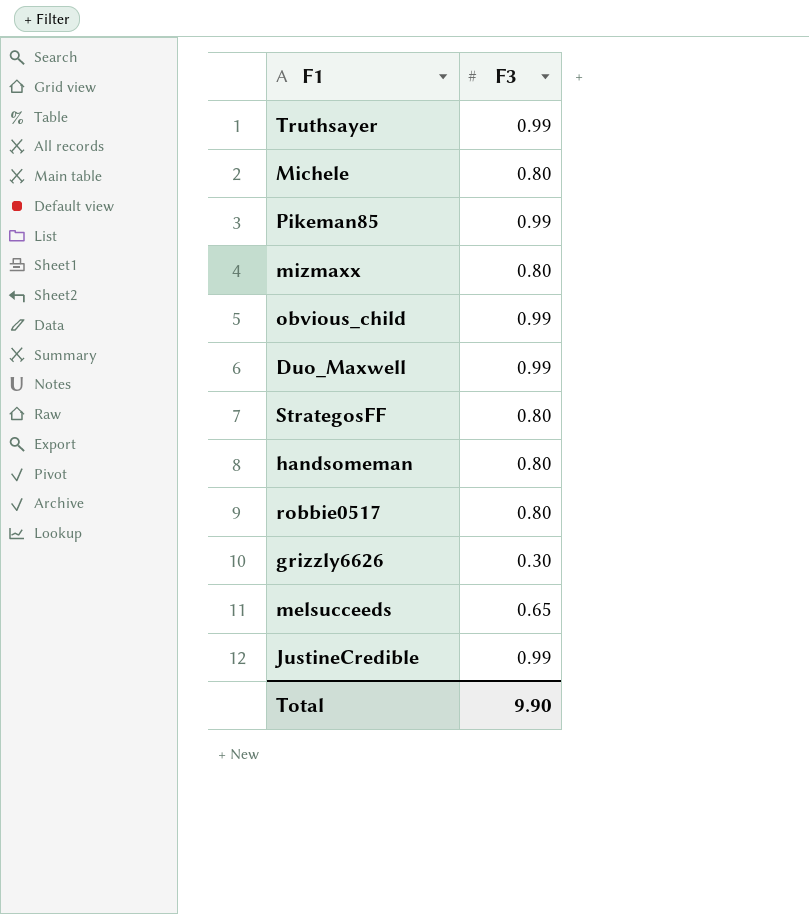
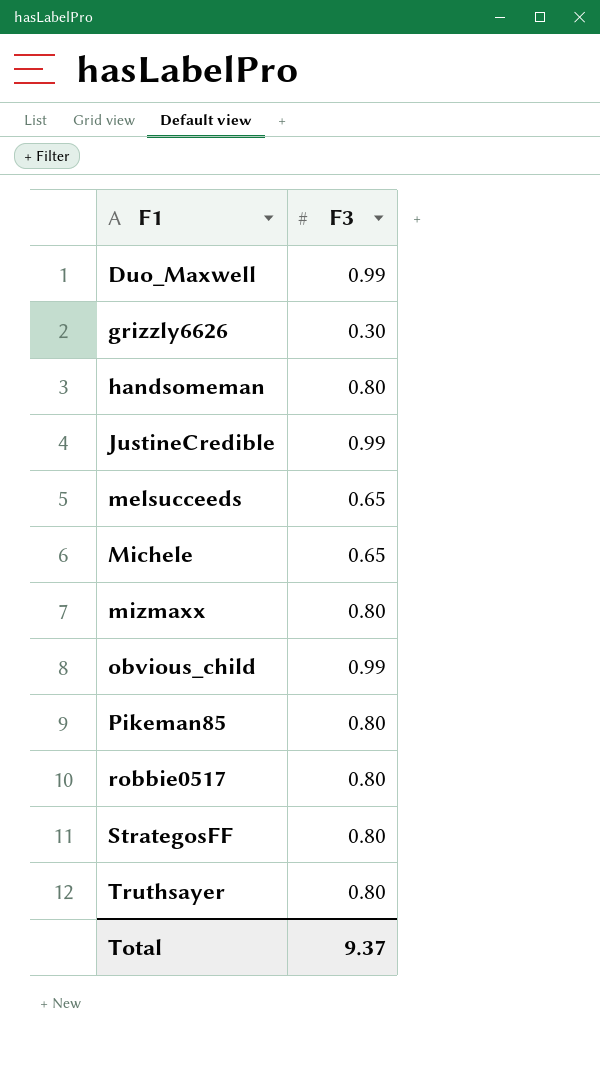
row order: none -> F1 ascending
Michele | F3: 0.80 -> 0.65
Pikeman85 | F3: 0.99 -> 0.80
Truthsayer | F3: 0.99 -> 0.80
Total | F3: 9.90 -> 9.37

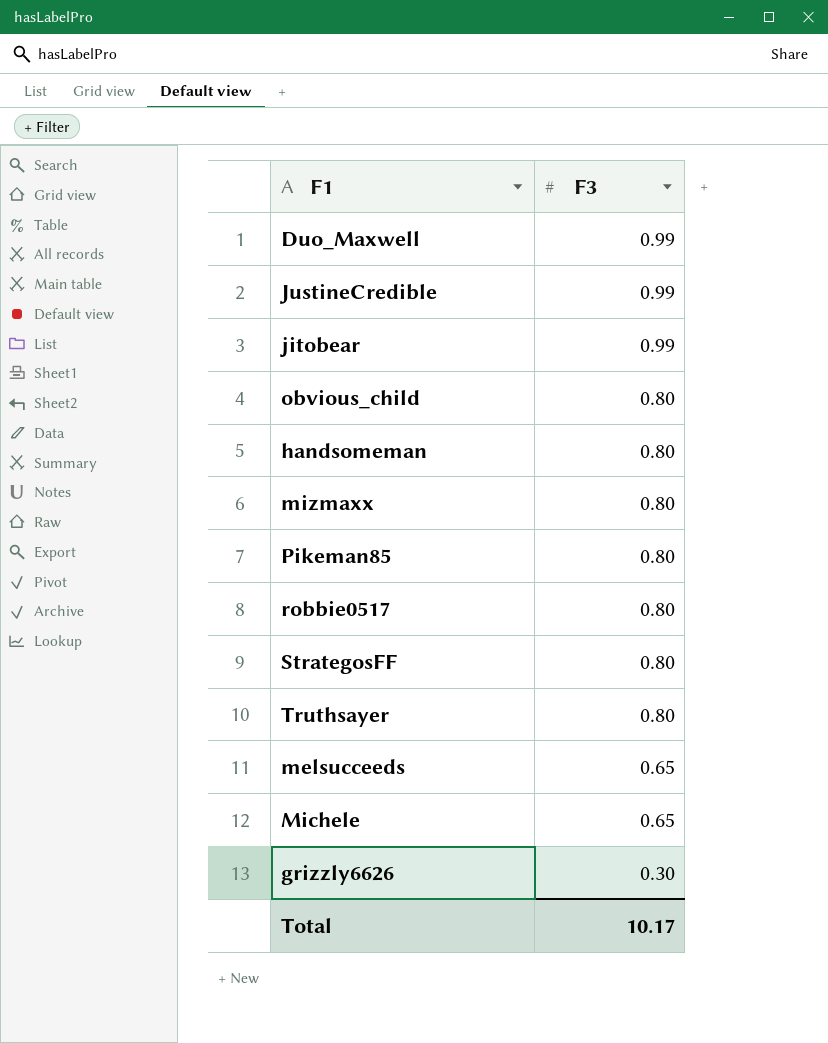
row order: F1 ascending -> F3 descending
row jitobear: none -> 0.99
obvious_child | F3: 0.99 -> 0.80
Total | F3: 9.37 -> 10.17

